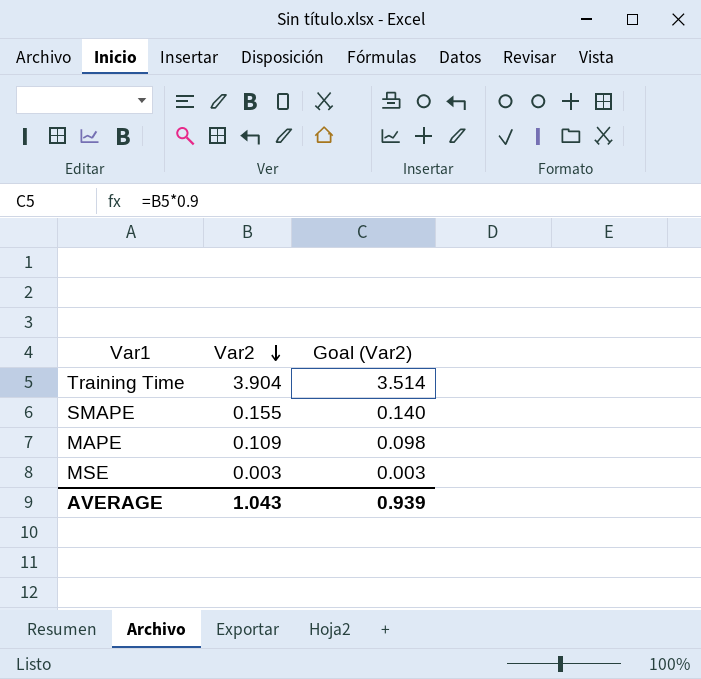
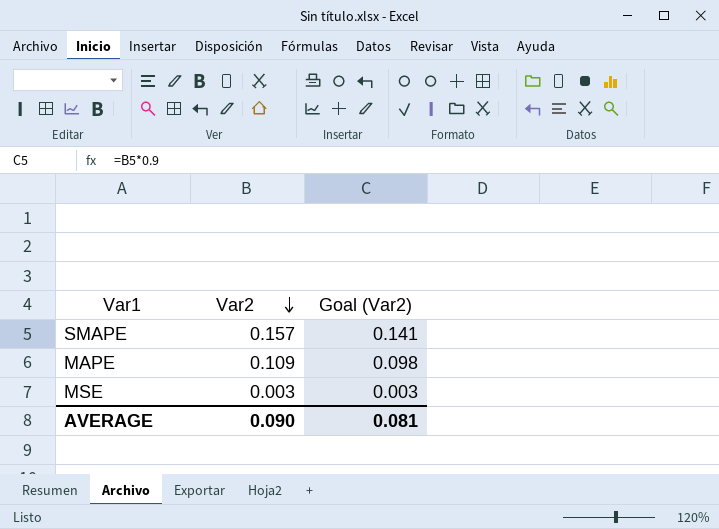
row Training Time: 3.904 | 3.514 -> none
SMAPE | Var2: 0.155 -> 0.157
SMAPE | Goal (Var2): 0.140 -> 0.141
AVERAGE | Var2: 1.043 -> 0.090
AVERAGE | Goal (Var2): 0.939 -> 0.081

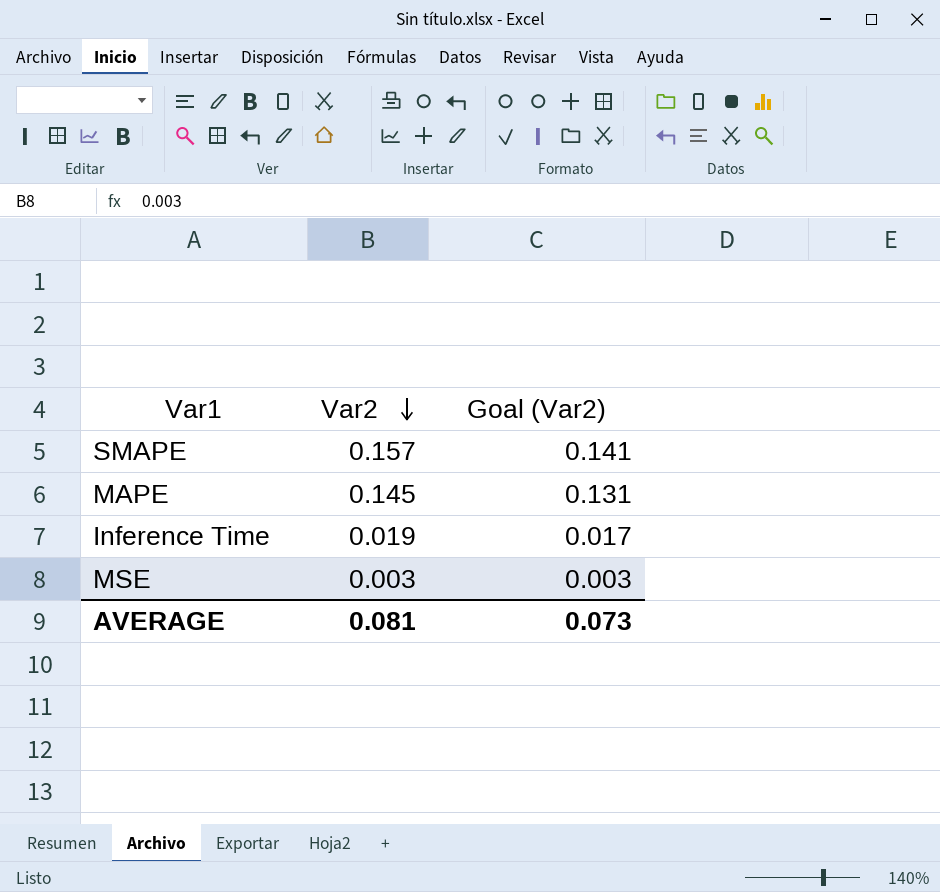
MAPE | Var2: 0.109 -> 0.145
MAPE | Goal (Var2): 0.098 -> 0.131
row Inference Time: none -> 0.019 | 0.017
AVERAGE | Var2: 0.090 -> 0.081
AVERAGE | Goal (Var2): 0.081 -> 0.073

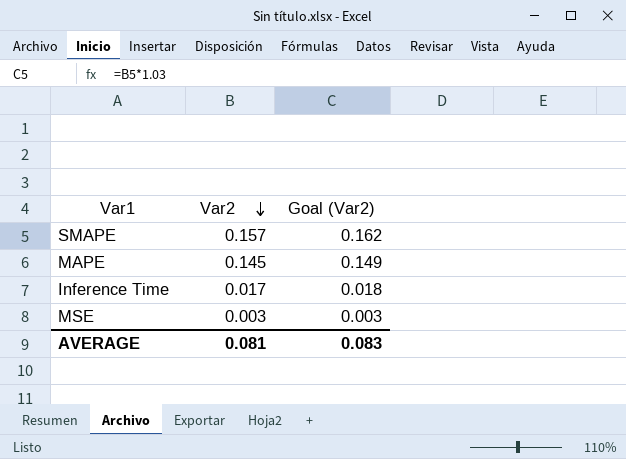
column Goal (Var2) | formula: [Var2] * 0.9 -> [Var2] * 1.03
Inference Time | Var2: 0.019 -> 0.017
AVERAGE | Goal (Var2): 0.073 -> 0.083

